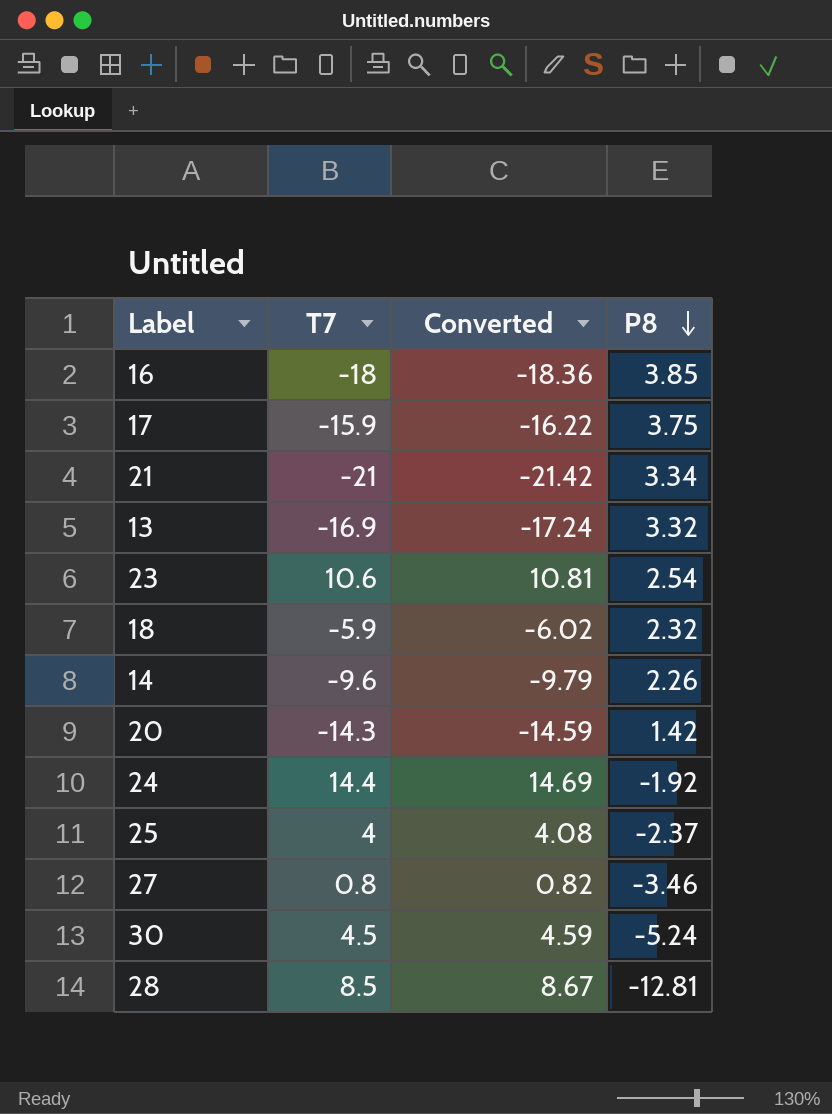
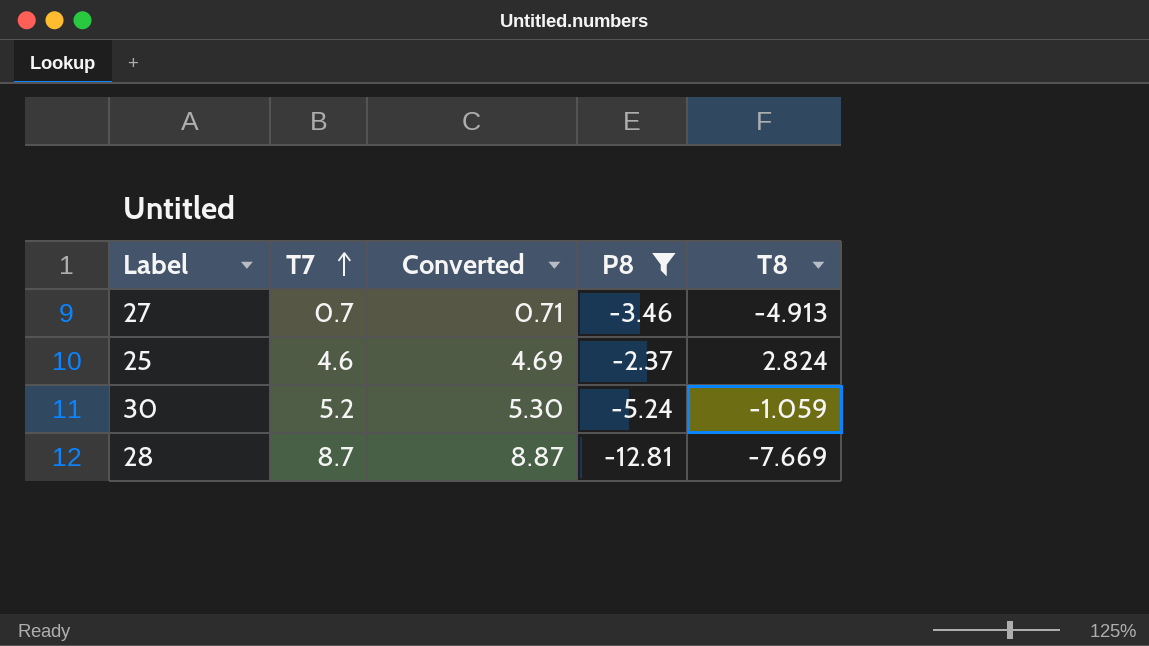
filter: none -> P8 <= -2.37
row order: P8 descending -> T7 ascending
column T8 | position: none -> 5
27 | T7: 0.8 -> 0.7
27 | Converted: 0.82 -> 0.71
25 | T7: 4 -> 4.6
25 | Converted: 4.08 -> 4.69
30 | T7: 4.5 -> 5.2
30 | Converted: 4.59 -> 5.30
28 | T7: 8.5 -> 8.7
28 | Converted: 8.67 -> 8.87

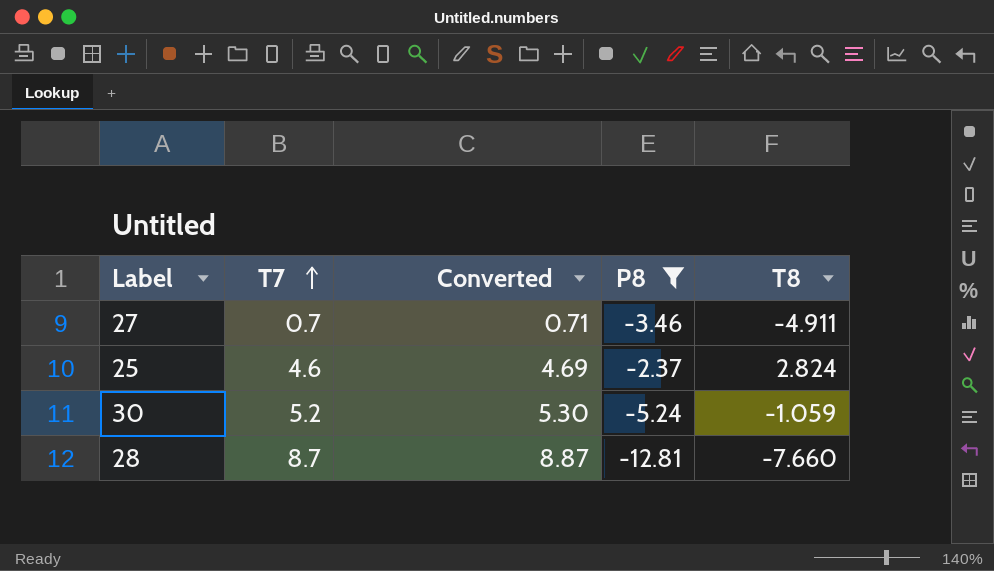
27 | T8: -4.913 -> -4.911
28 | T8: -7.669 -> -7.660

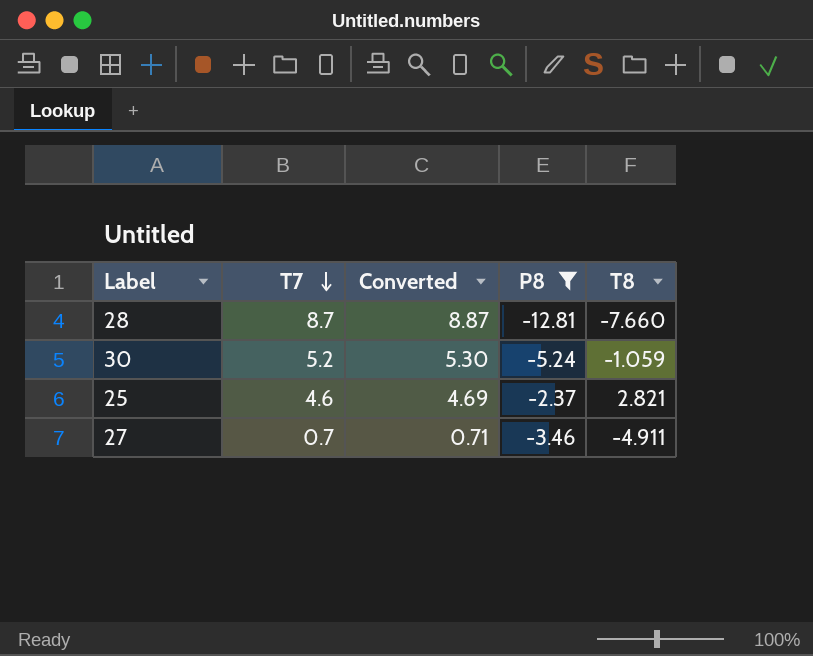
row order: T7 ascending -> T7 descending
25 | T8: 2.824 -> 2.821

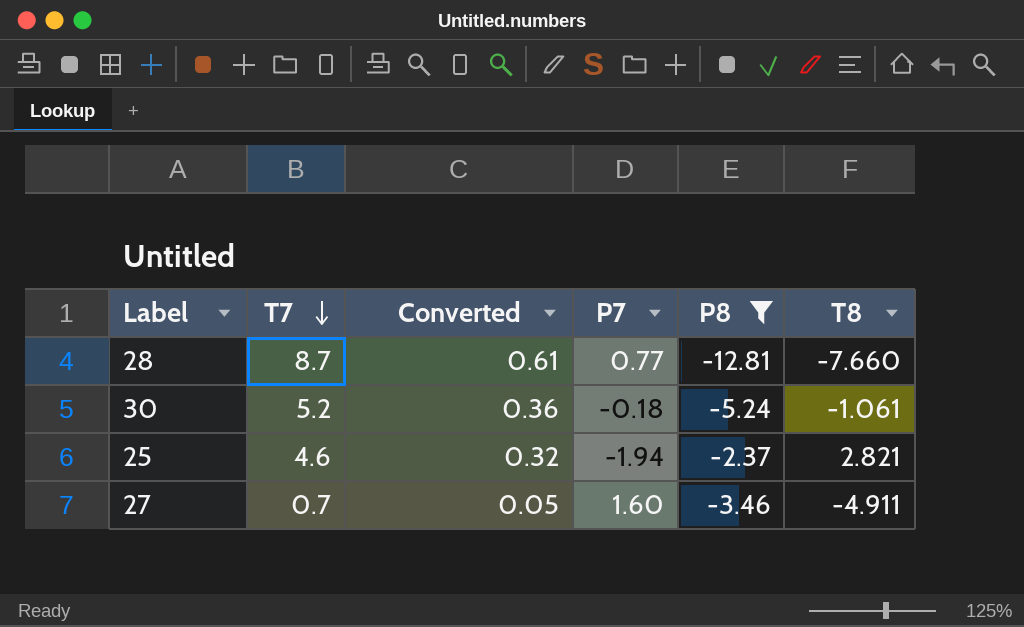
column Converted | formula: [T7] * 1.02 -> [T7] * 0.07
column P7 | position: none -> 4
30 | T8: -1.059 -> -1.061

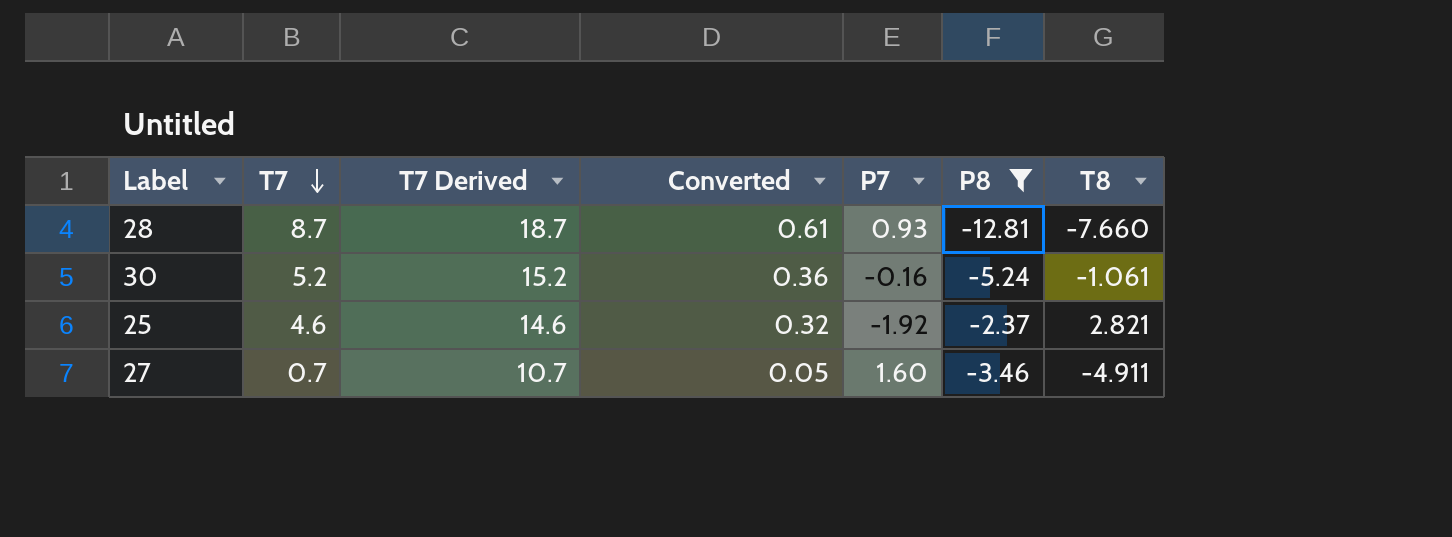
column T7 Derived | formula: none -> [T7] + 10
28 | P7: 0.77 -> 0.93
30 | P7: -0.18 -> -0.16
25 | P7: -1.94 -> -1.92

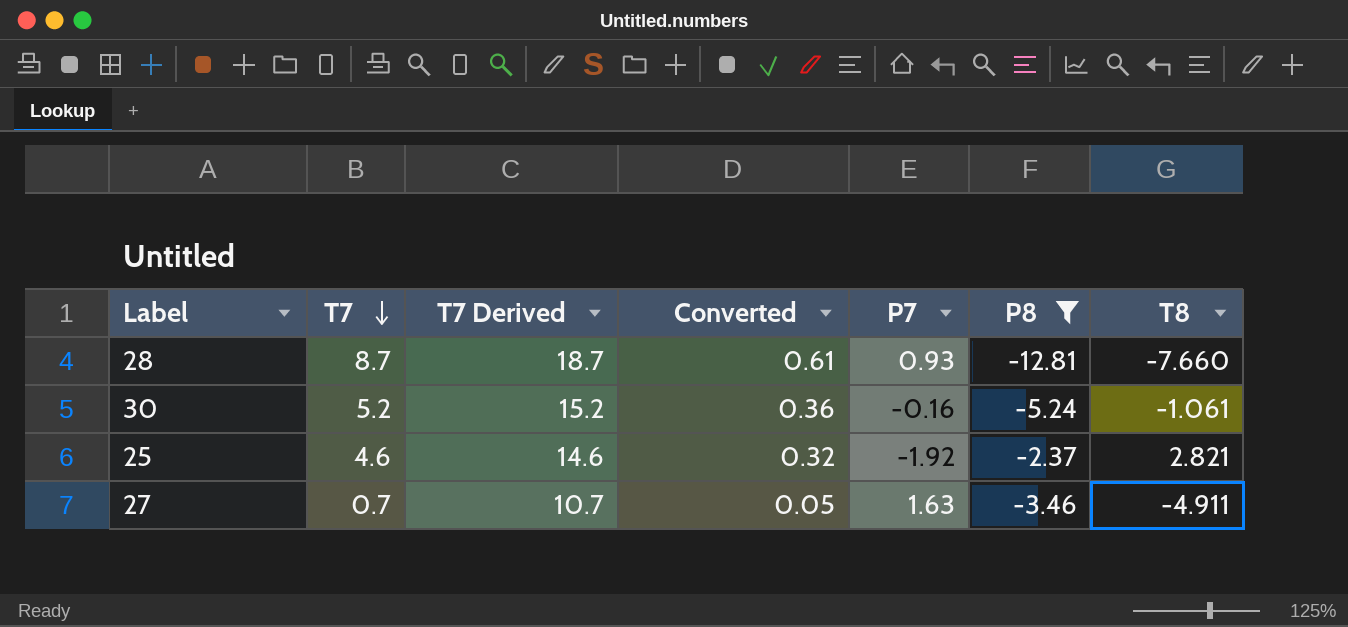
27 | P7: 1.60 -> 1.63

